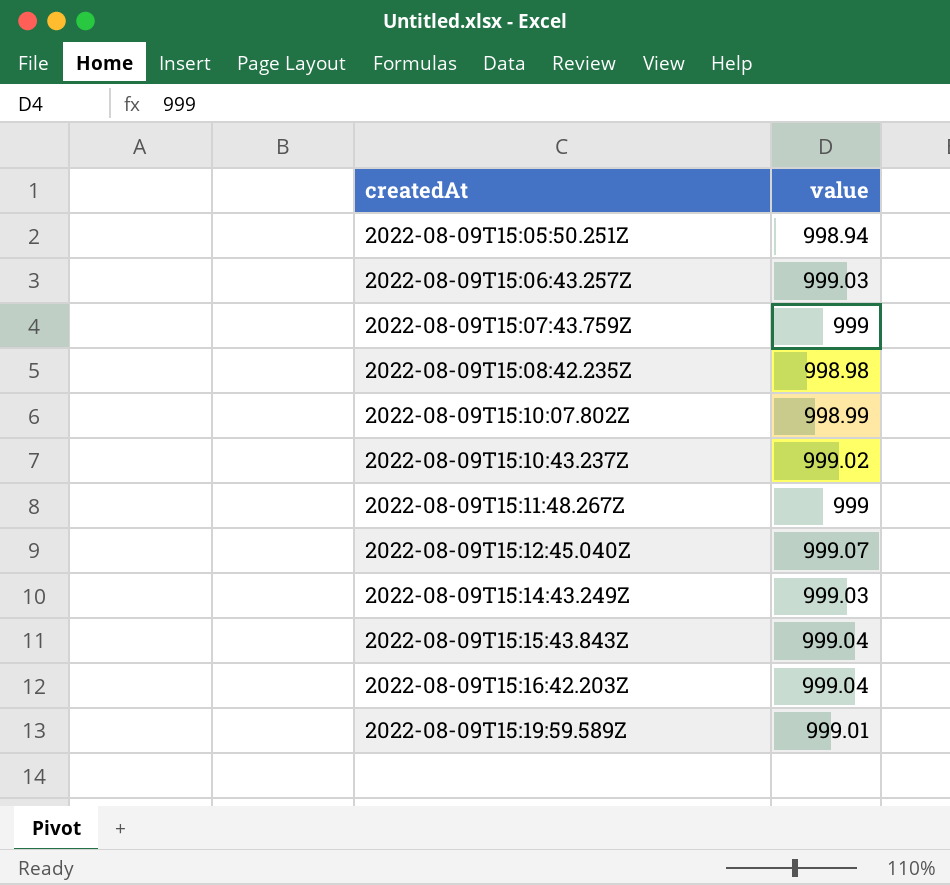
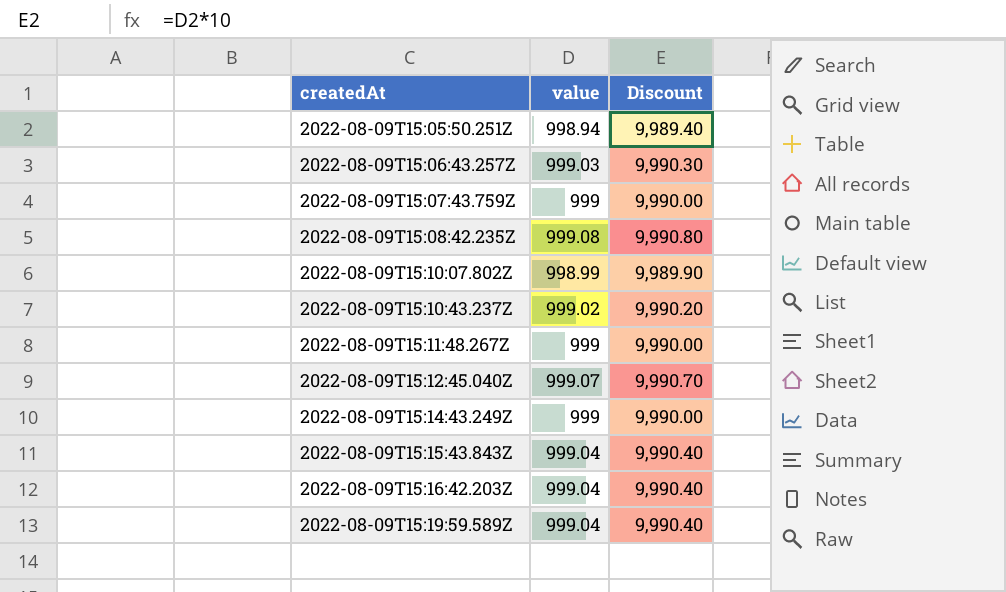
column Discount | formula: none -> [value] * 10
2022-08-09T15:08:42.235Z | value: 998.98 -> 999.08
2022-08-09T15:14:43.249Z | value: 999.03 -> 999
2022-08-09T15:19:59.589Z | value: 999.01 -> 999.04

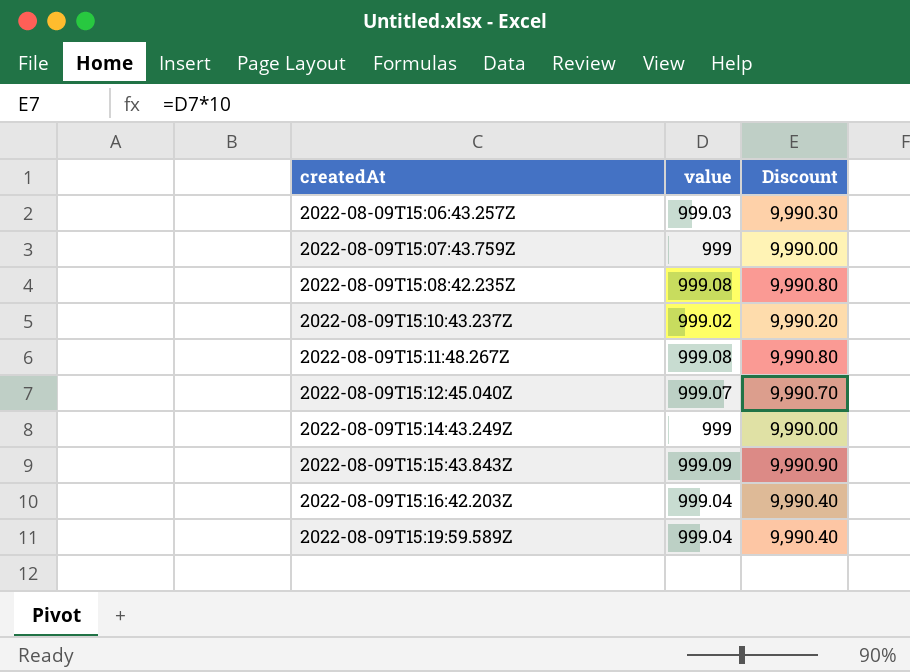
row 2022-08-09T15:05:50.251Z: 998.94 | 9,989.40 -> none
row 2022-08-09T15:10:07.802Z: 998.99 | 9,989.90 -> none
2022-08-09T15:11:48.267Z | value: 999 -> 999.08
2022-08-09T15:11:48.267Z | Discount: 9,990.00 -> 9,990.80
2022-08-09T15:15:43.843Z | value: 999.04 -> 999.09
2022-08-09T15:15:43.843Z | Discount: 9,990.40 -> 9,990.90

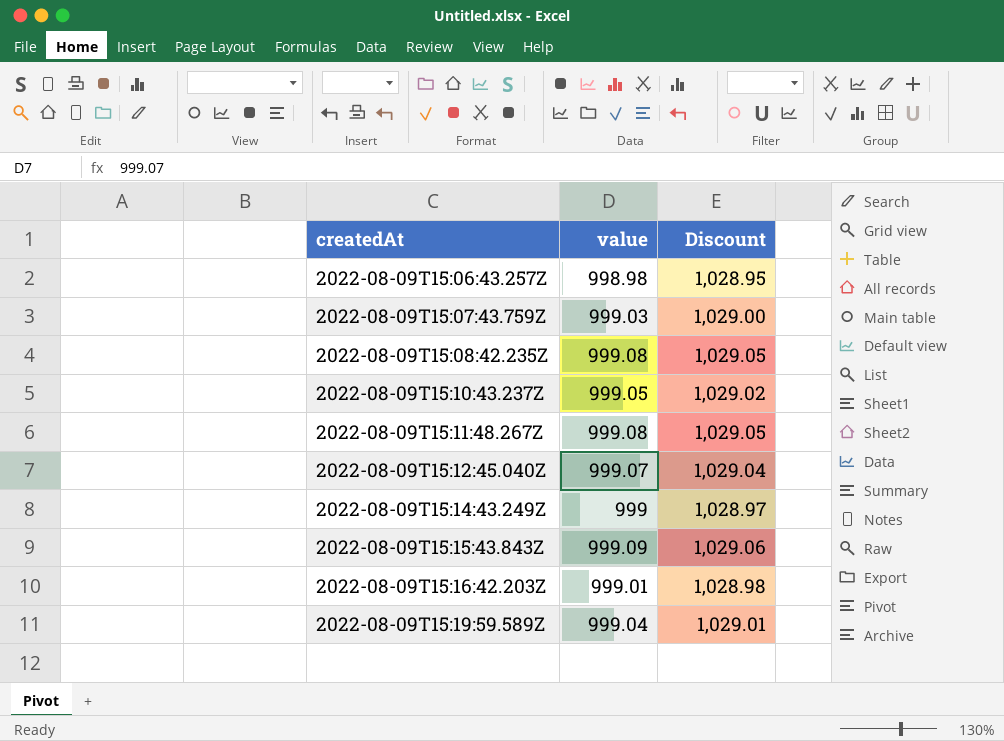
column Discount | formula: [value] * 10 -> [value] * 1.03
2022-08-09T15:06:43.257Z | value: 999.03 -> 998.98
2022-08-09T15:07:43.759Z | value: 999 -> 999.03
2022-08-09T15:10:43.237Z | value: 999.02 -> 999.05
2022-08-09T15:16:42.203Z | value: 999.04 -> 999.01

